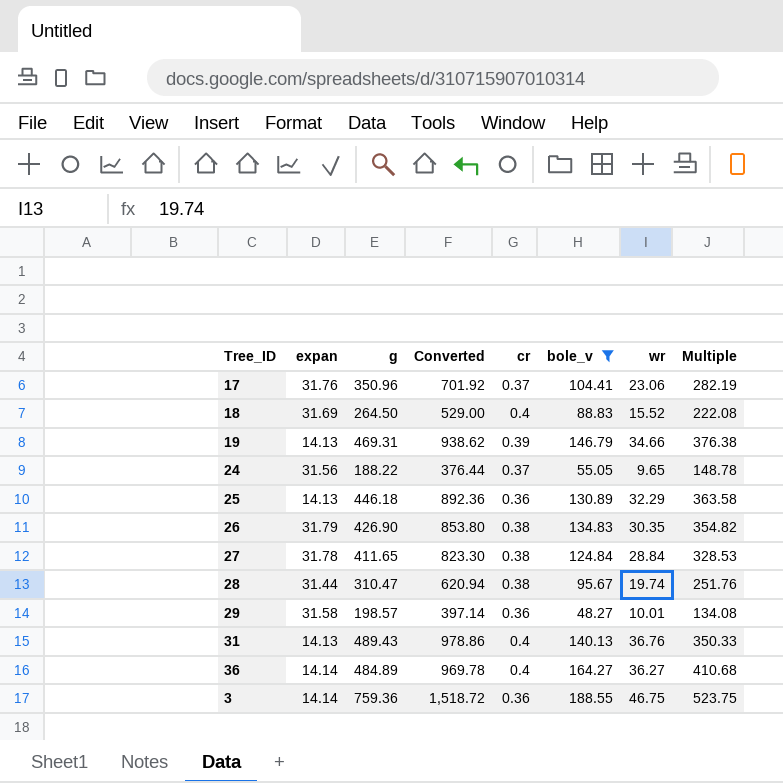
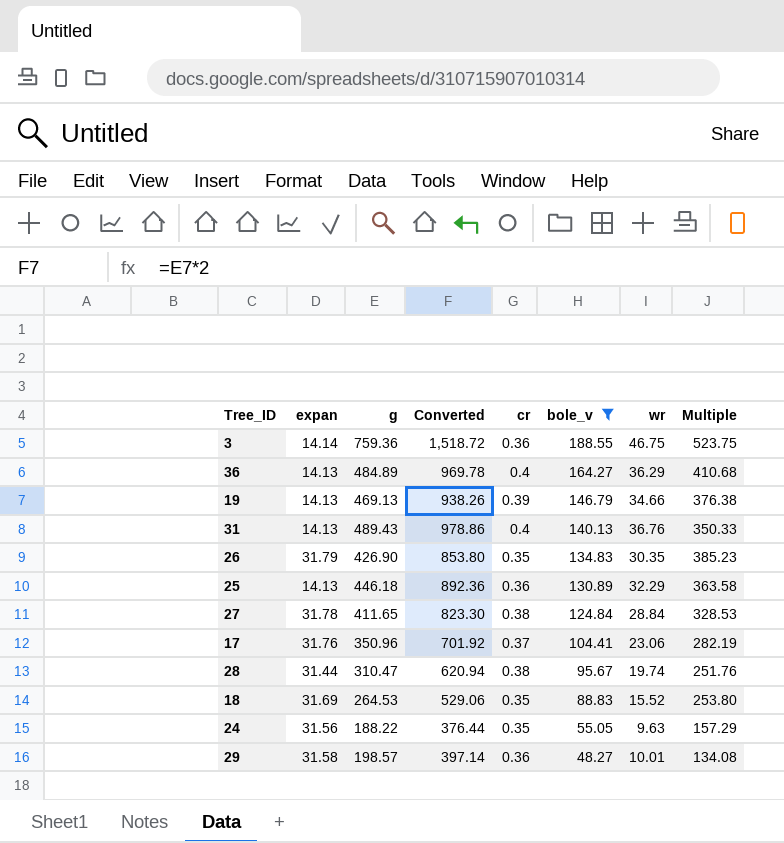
row order: none -> bole_v descending
36 | expan: 14.14 -> 14.13
36 | wr: 36.27 -> 36.29
19 | g: 469.31 -> 469.13
19 | Converted: 938.62 -> 938.26
26 | cr: 0.38 -> 0.35
26 | Multiple: 354.82 -> 385.23
18 | g: 264.50 -> 264.53
18 | Converted: 529.00 -> 529.06
18 | cr: 0.4 -> 0.35
18 | Multiple: 222.08 -> 253.80
24 | cr: 0.37 -> 0.35
24 | wr: 9.65 -> 9.63
24 | Multiple: 148.78 -> 157.29

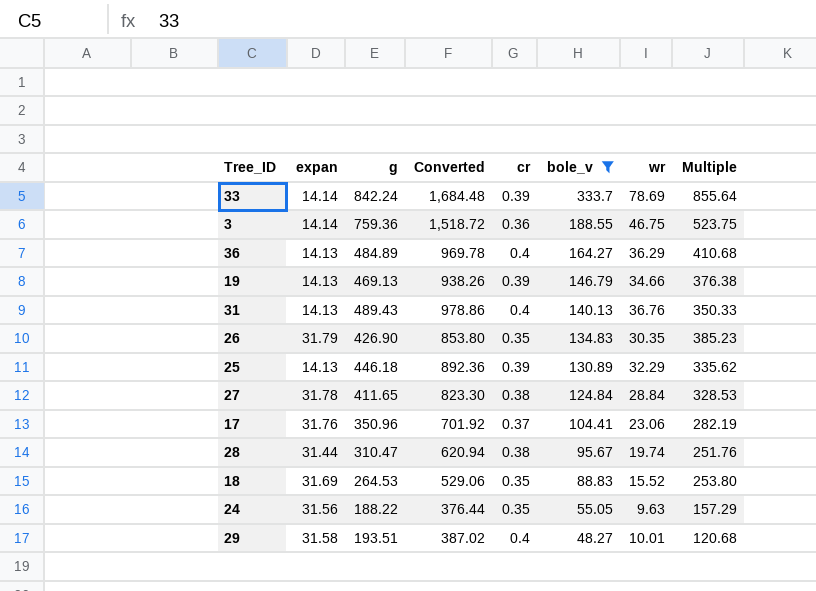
row 33: none -> 14.14 | 842.24 | 1,684.48 | 0.39 | 333.7 | 78.69 | 855.64
25 | cr: 0.36 -> 0.39
25 | Multiple: 363.58 -> 335.62
29 | g: 198.57 -> 193.51
29 | Converted: 397.14 -> 387.02
29 | cr: 0.36 -> 0.4
29 | Multiple: 134.08 -> 120.68

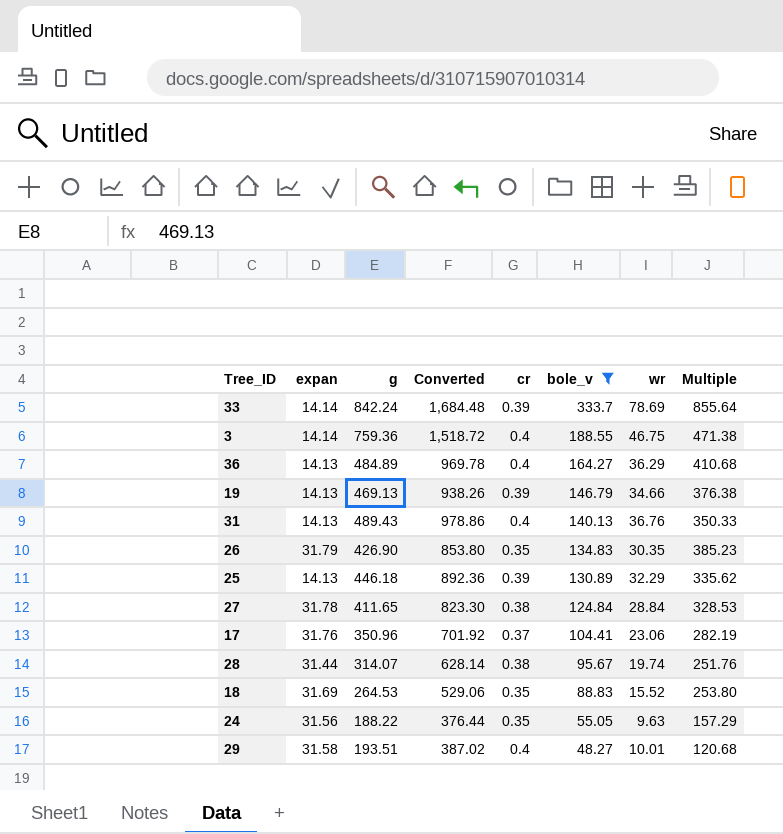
3 | cr: 0.36 -> 0.4
3 | Multiple: 523.75 -> 471.38
28 | g: 310.47 -> 314.07
28 | Converted: 620.94 -> 628.14

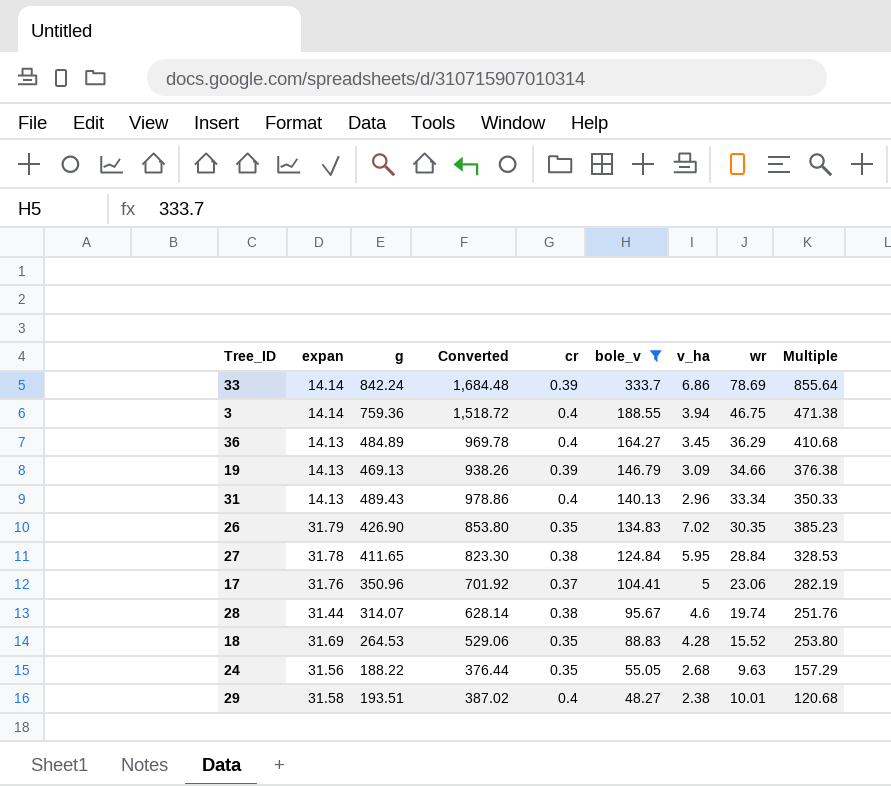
column v_ha | position: none -> 7
row 25: 14.13 | 446.18 | 892.36 | 0.39 | 130.89 | 32.29 | 335.62 -> none
31 | wr: 36.76 -> 33.34

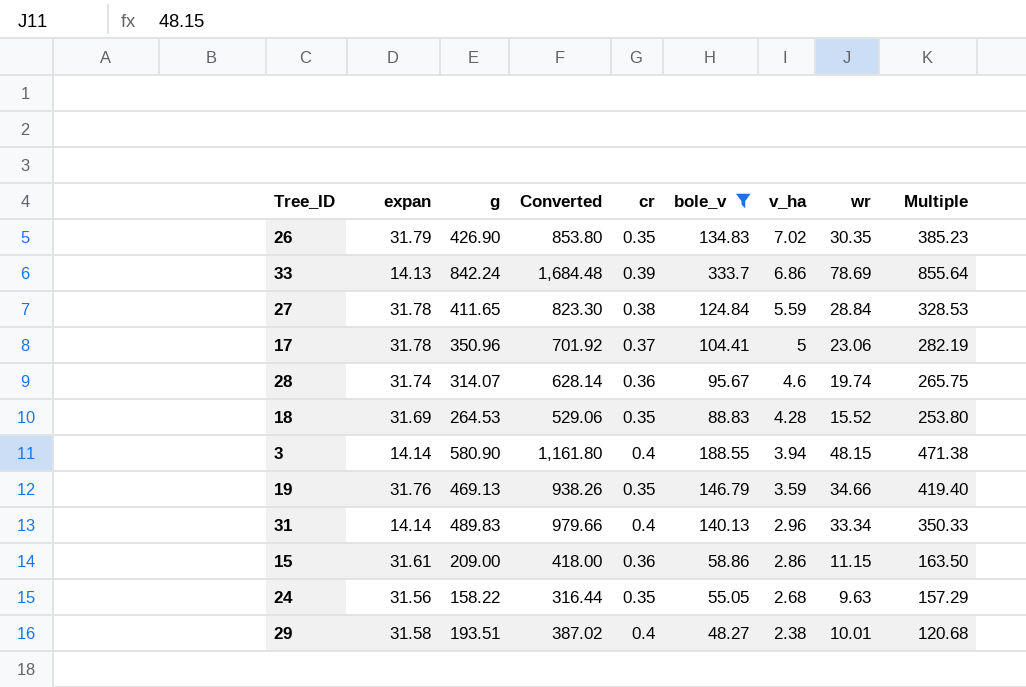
row order: bole_v descending -> v_ha descending
row 36: 14.13 | 484.89 | 969.78 | 0.4 | 164.27 | 3.45 | 36.29 | 410.68 -> none
33 | expan: 14.14 -> 14.13
27 | v_ha: 5.95 -> 5.59
17 | expan: 31.76 -> 31.78
28 | expan: 31.44 -> 31.74
28 | cr: 0.38 -> 0.36
28 | Multiple: 251.76 -> 265.75
3 | g: 759.36 -> 580.90
3 | Converted: 1,518.72 -> 1,161.80
3 | wr: 46.75 -> 48.15
19 | expan: 14.13 -> 31.76
19 | cr: 0.39 -> 0.35
19 | v_ha: 3.09 -> 3.59
19 | Multiple: 376.38 -> 419.40
31 | expan: 14.13 -> 14.14
31 | g: 489.43 -> 489.83
31 | Converted: 978.86 -> 979.66
row 15: none -> 31.61 | 209.00 | 418.00 | 0.36 | 58.86 | 2.86 | 11.15 | 163.50
24 | g: 188.22 -> 158.22
24 | Converted: 376.44 -> 316.44

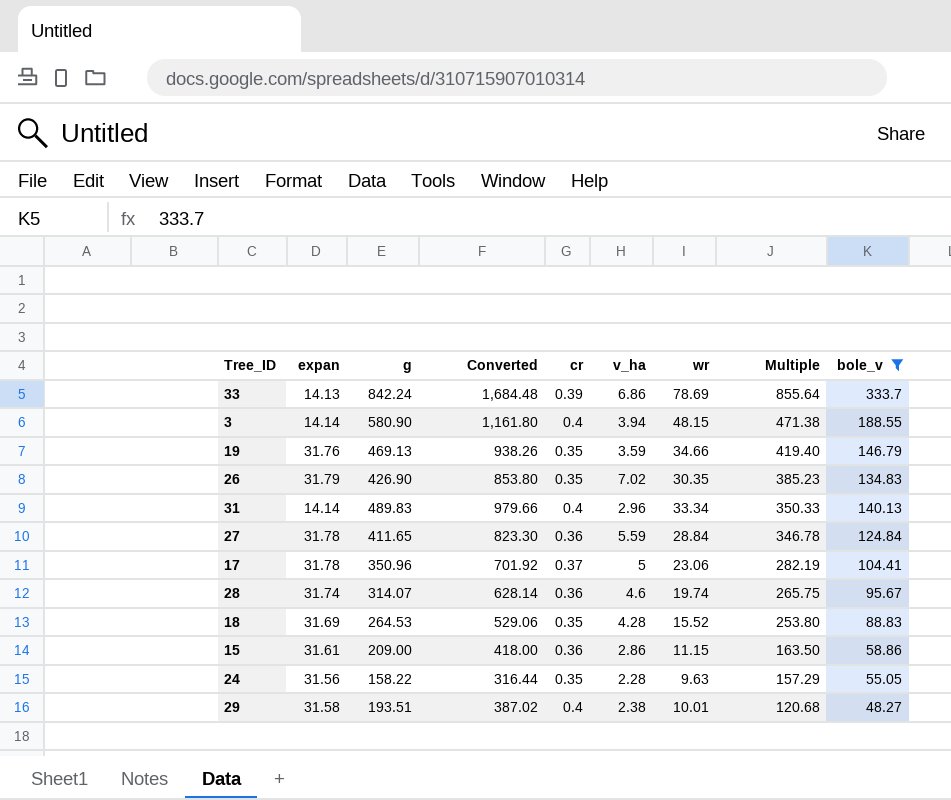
row order: v_ha descending -> Multiple descending
column bole_v | position: 6 -> 9
27 | cr: 0.38 -> 0.36
27 | Multiple: 328.53 -> 346.78
24 | v_ha: 2.68 -> 2.28

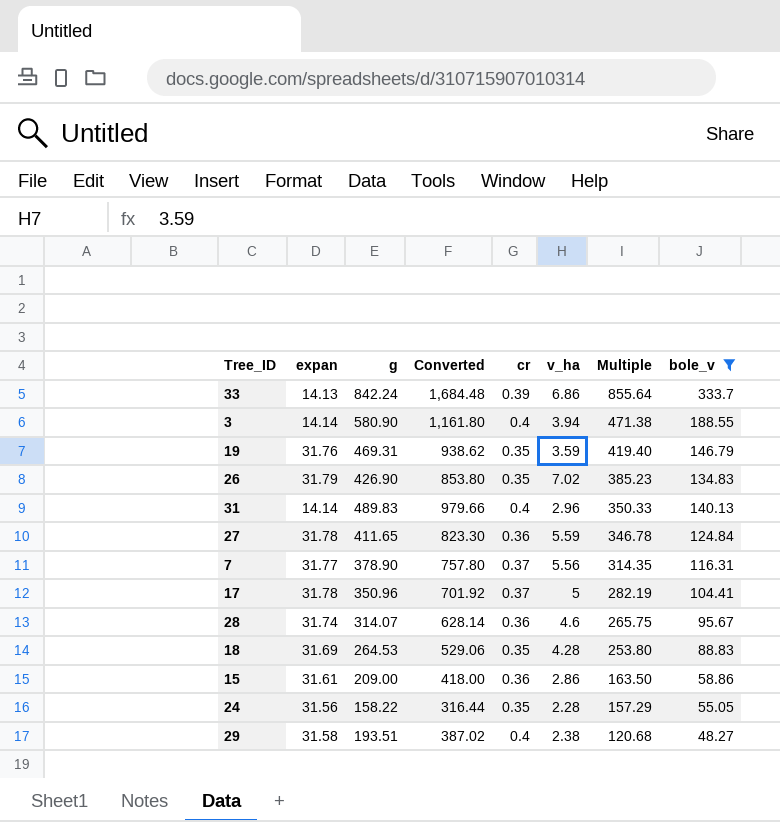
column wr | position: 7 -> none
19 | g: 469.13 -> 469.31
19 | Converted: 938.26 -> 938.62
row 7: none -> 31.77 | 378.90 | 757.80 | 0.37 | 5.56 | 314.35 | 116.31

